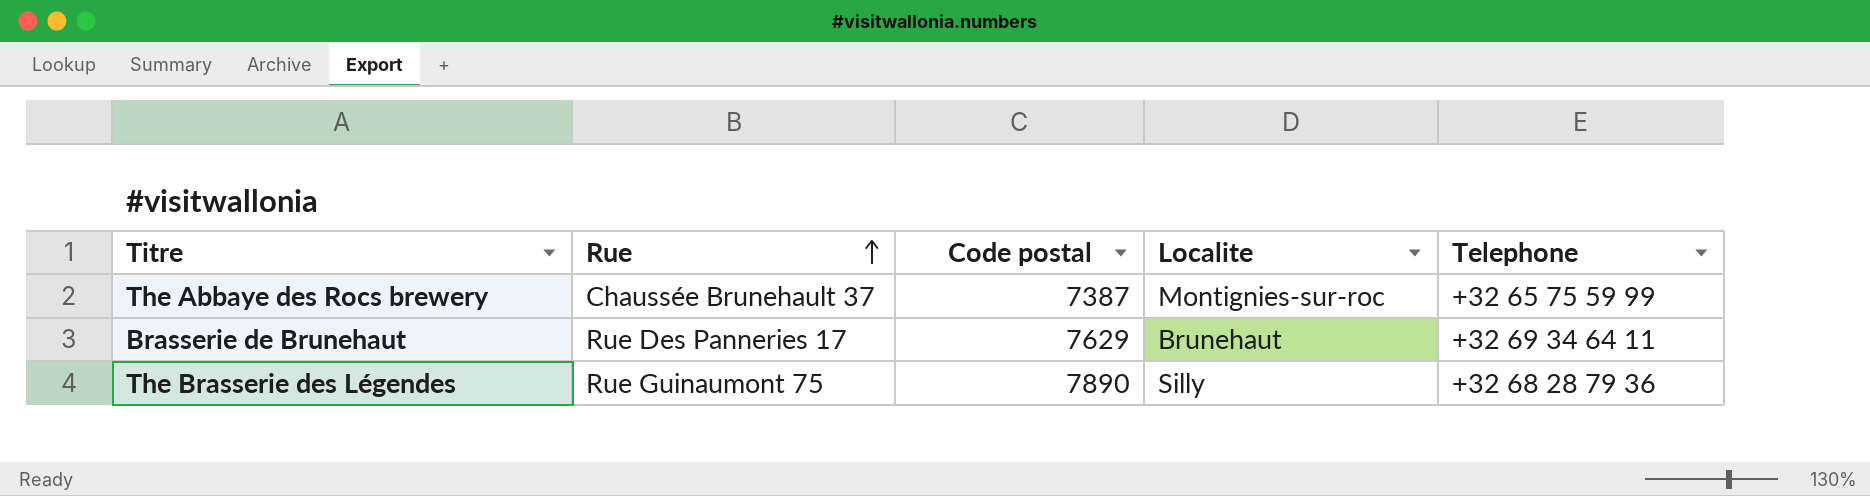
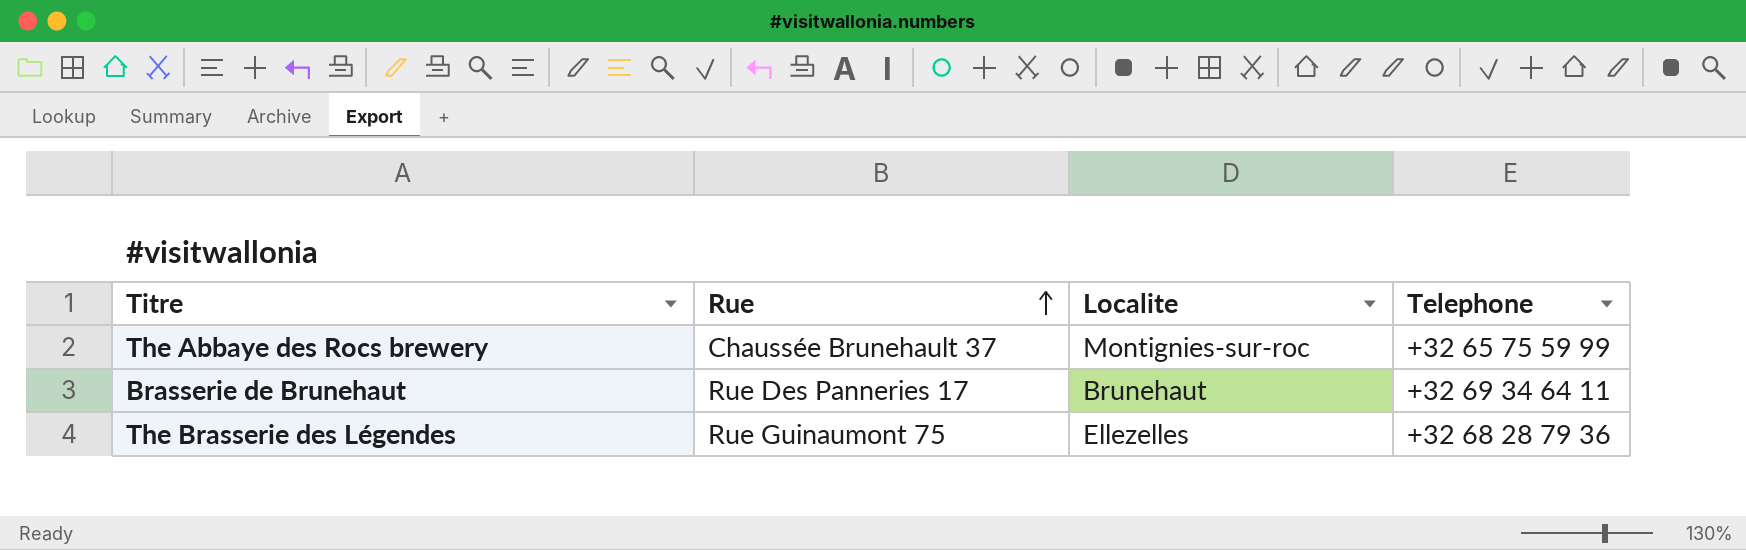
column Code postal | position: 3 -> none
The Brasserie des Légendes | Localite: Silly -> Ellezelles

